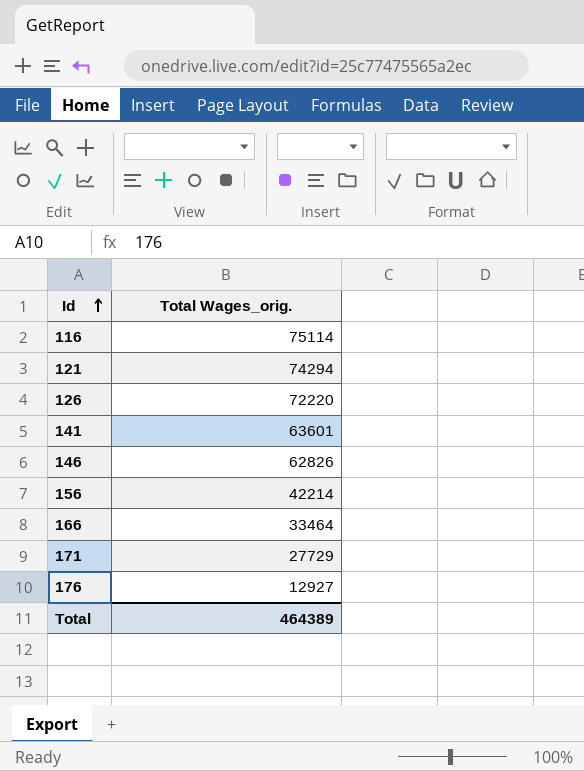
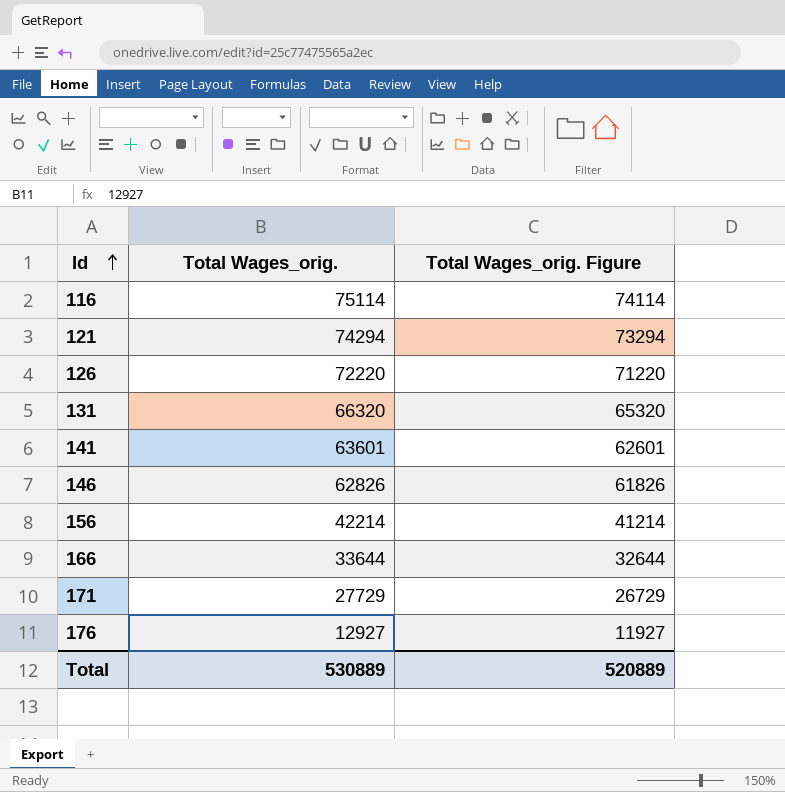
column Total Wages_orig. Figure | formula: none -> [Total Wages_orig.] - 1000
row 131: none -> 66320 | 65320
166 | Total Wages_orig.: 33464 -> 33644
Total | Total Wages_orig.: 464389 -> 530889

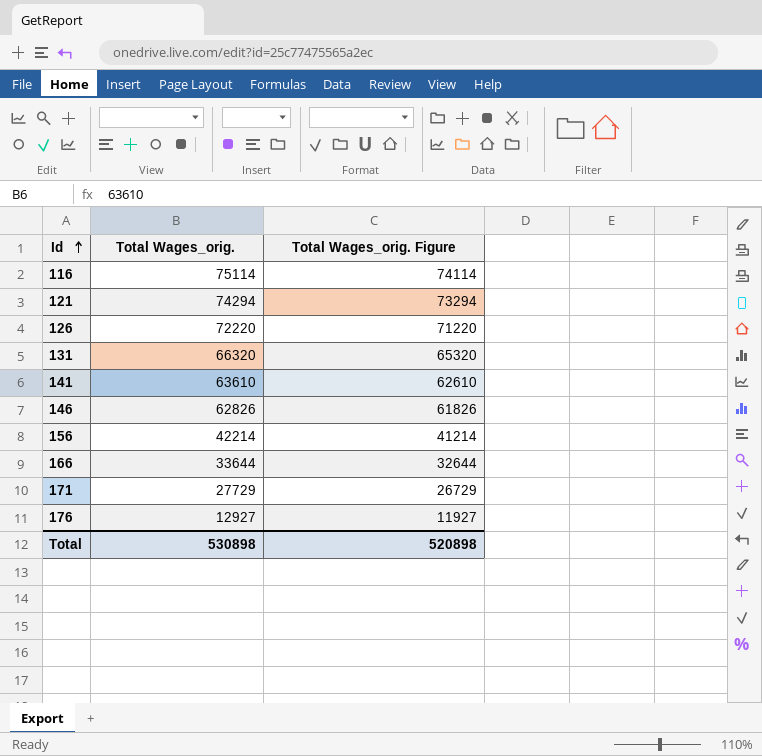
141 | Total Wages_orig.: 63601 -> 63610
141 | Total Wages_orig. Figure: 62601 -> 62610
Total | Total Wages_orig.: 530889 -> 530898
Total | Total Wages_orig. Figure: 520889 -> 520898

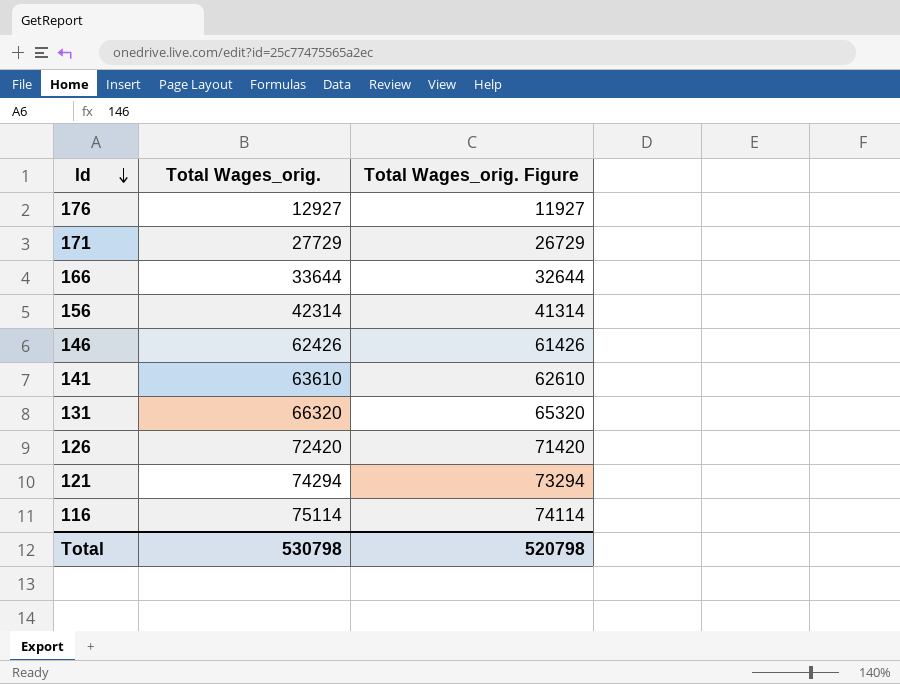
row order: Id ascending -> Id descending
156 | Total Wages_orig.: 42214 -> 42314
156 | Total Wages_orig. Figure: 41214 -> 41314
146 | Total Wages_orig.: 62826 -> 62426
146 | Total Wages_orig. Figure: 61826 -> 61426
126 | Total Wages_orig.: 72220 -> 72420
126 | Total Wages_orig. Figure: 71220 -> 71420
Total | Total Wages_orig.: 530898 -> 530798
Total | Total Wages_orig. Figure: 520898 -> 520798

